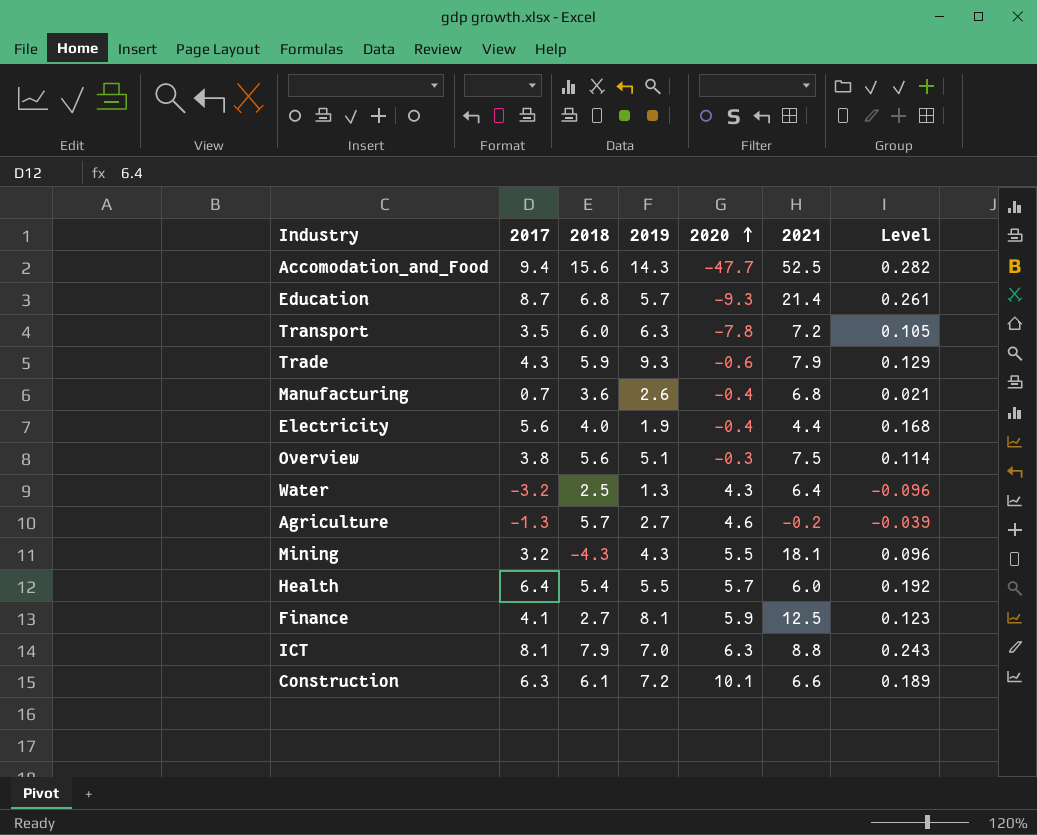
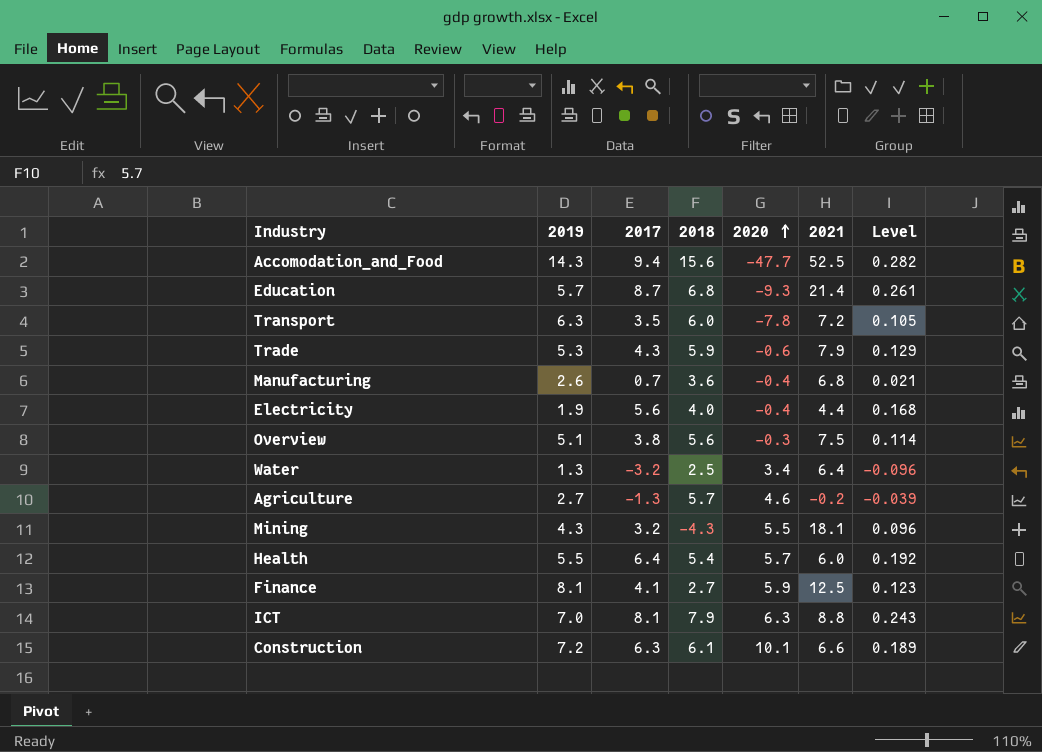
column 2019 | position: 4 -> 2
Trade | 2019: 9.3 -> 5.3
Water | 2020: 4.3 -> 3.4

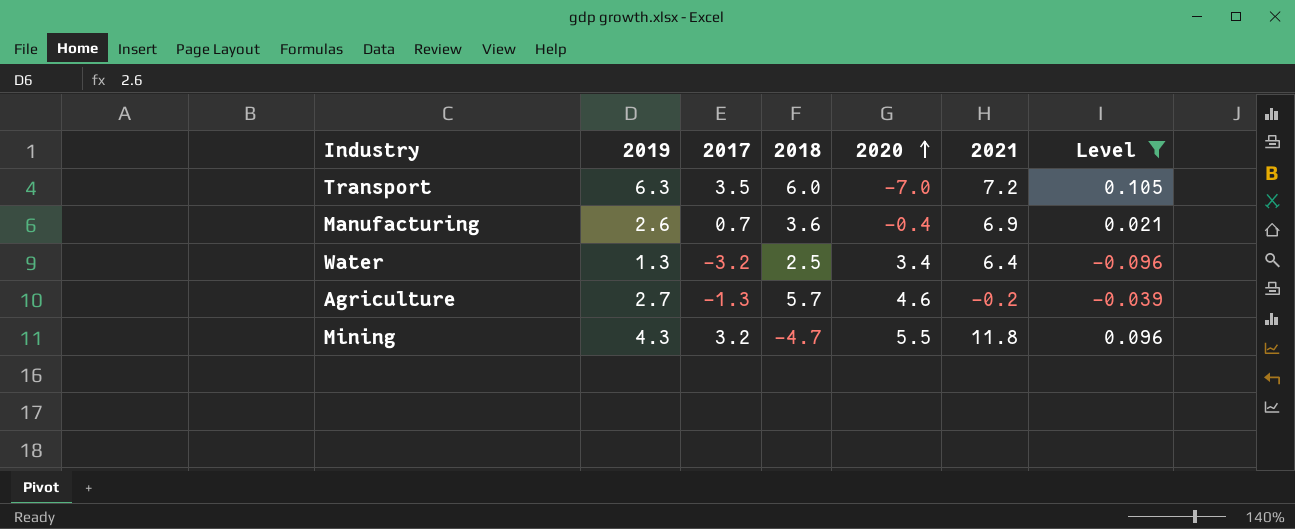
filter: none -> Level <= 0.105
Transport | 2020: -7.8 -> -7.0
Manufacturing | 2021: 6.8 -> 6.9
Mining | 2018: -4.3 -> -4.7
Mining | 2021: 18.1 -> 11.8

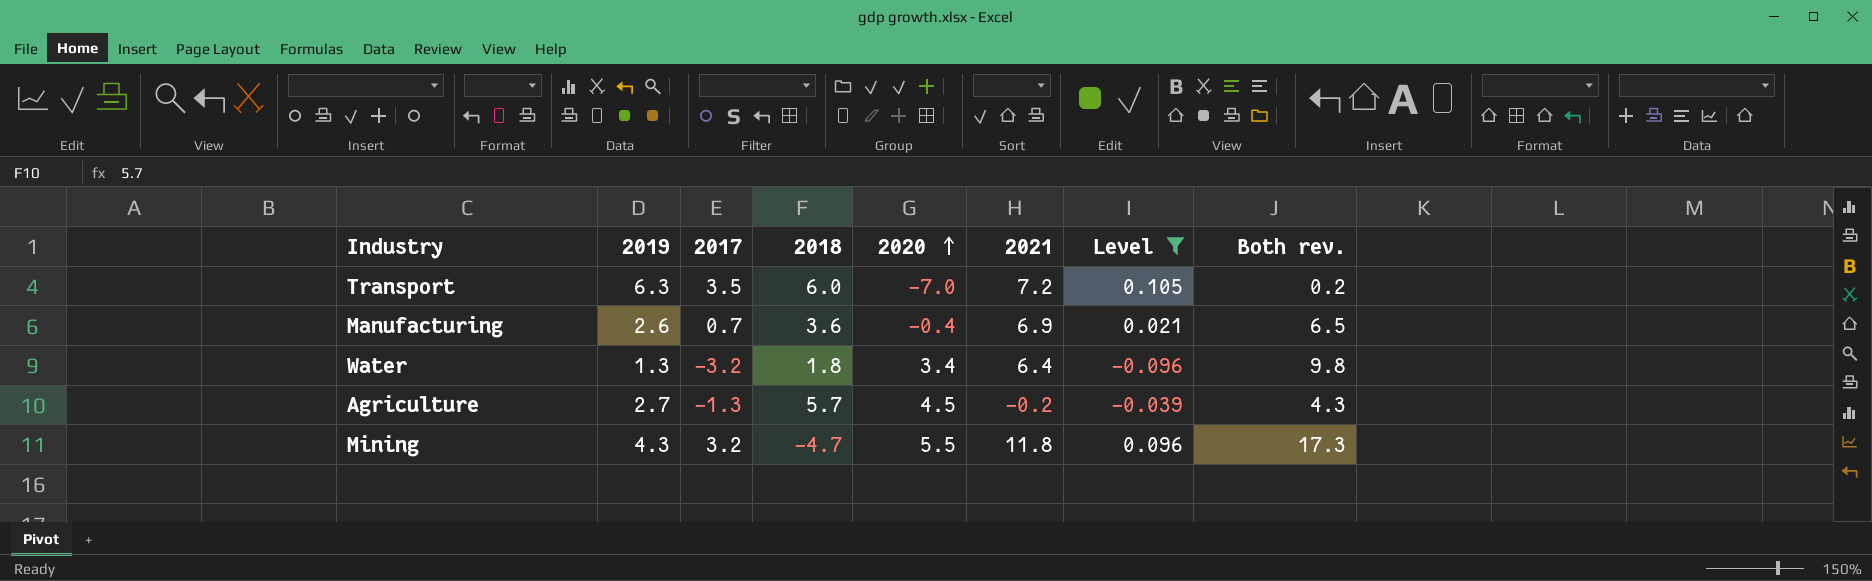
column Both rev. | formula: none -> [2020] + [2021]
Water | 2018: 2.5 -> 1.8
Agriculture | 2020: 4.6 -> 4.5

